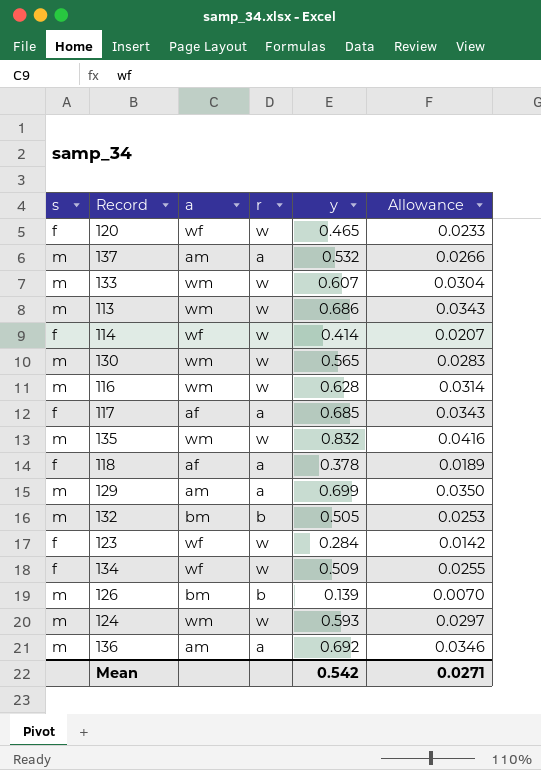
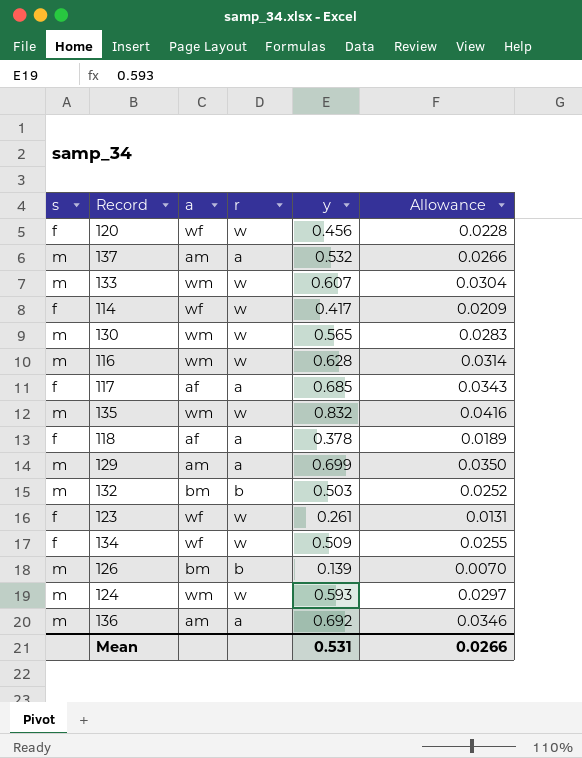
row 113: m | wm | w | 0.686 | 0.0343 -> none
120 | y: 0.465 -> 0.456
120 | Allowance: 0.0233 -> 0.0228
114 | y: 0.414 -> 0.417
114 | Allowance: 0.0207 -> 0.0209
132 | y: 0.505 -> 0.503
132 | Allowance: 0.0253 -> 0.0252
123 | y: 0.284 -> 0.261
123 | Allowance: 0.0142 -> 0.0131
Mean | y: 0.542 -> 0.531
Mean | Allowance: 0.0271 -> 0.0266

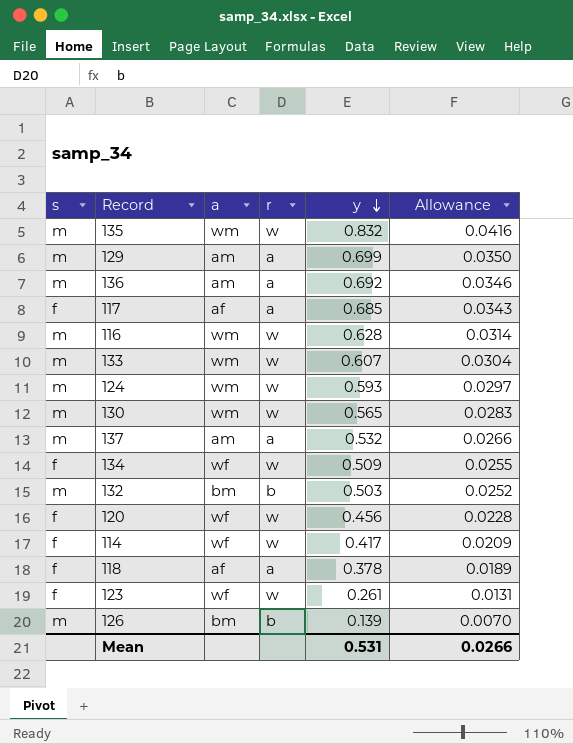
row order: none -> y descending

